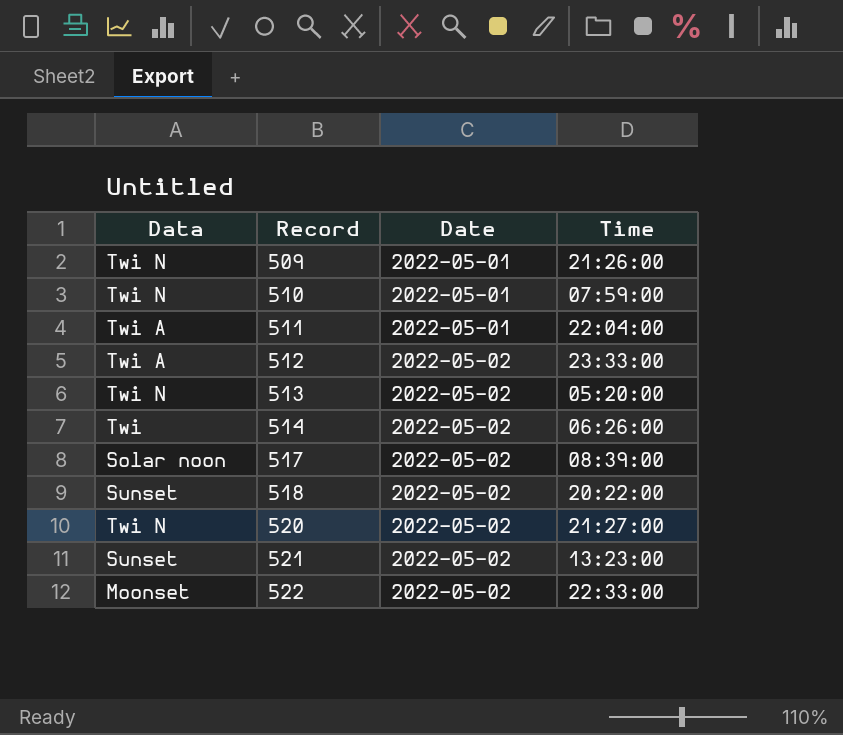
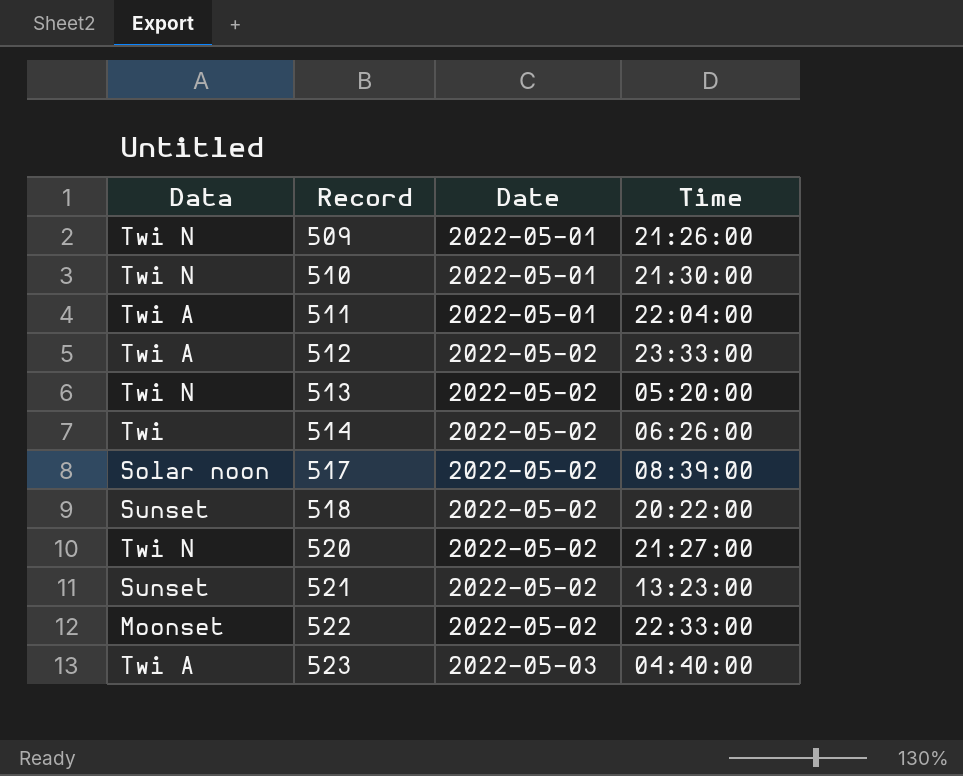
510 | Time: 07:59:00 -> 21:30:00
row 523: none -> Twi A | 2022-05-03 | 04:40:00

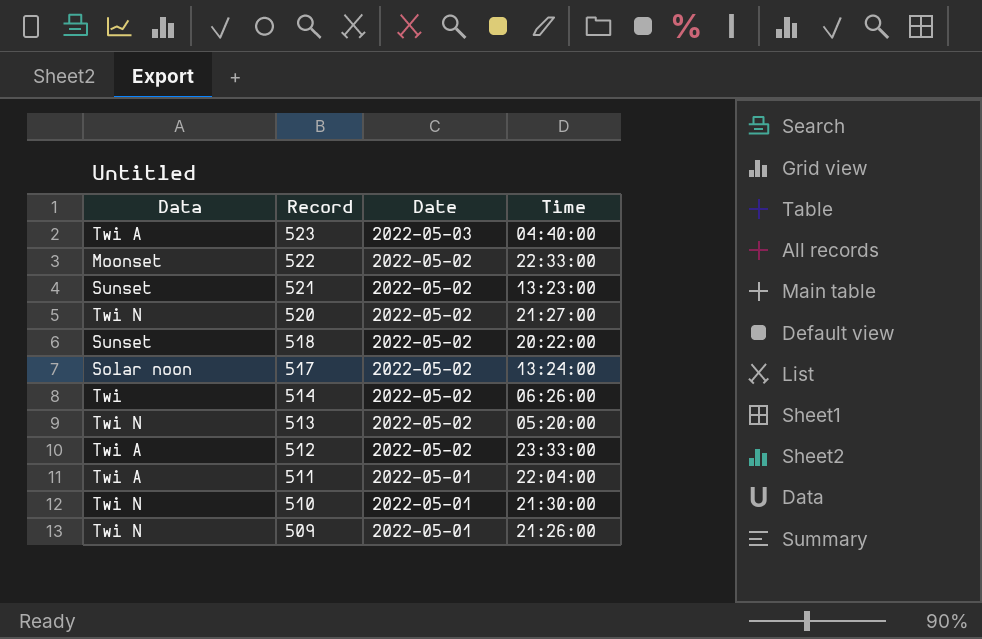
row order: Record ascending -> Record descending
517 | Time: 08:39:00 -> 13:24:00

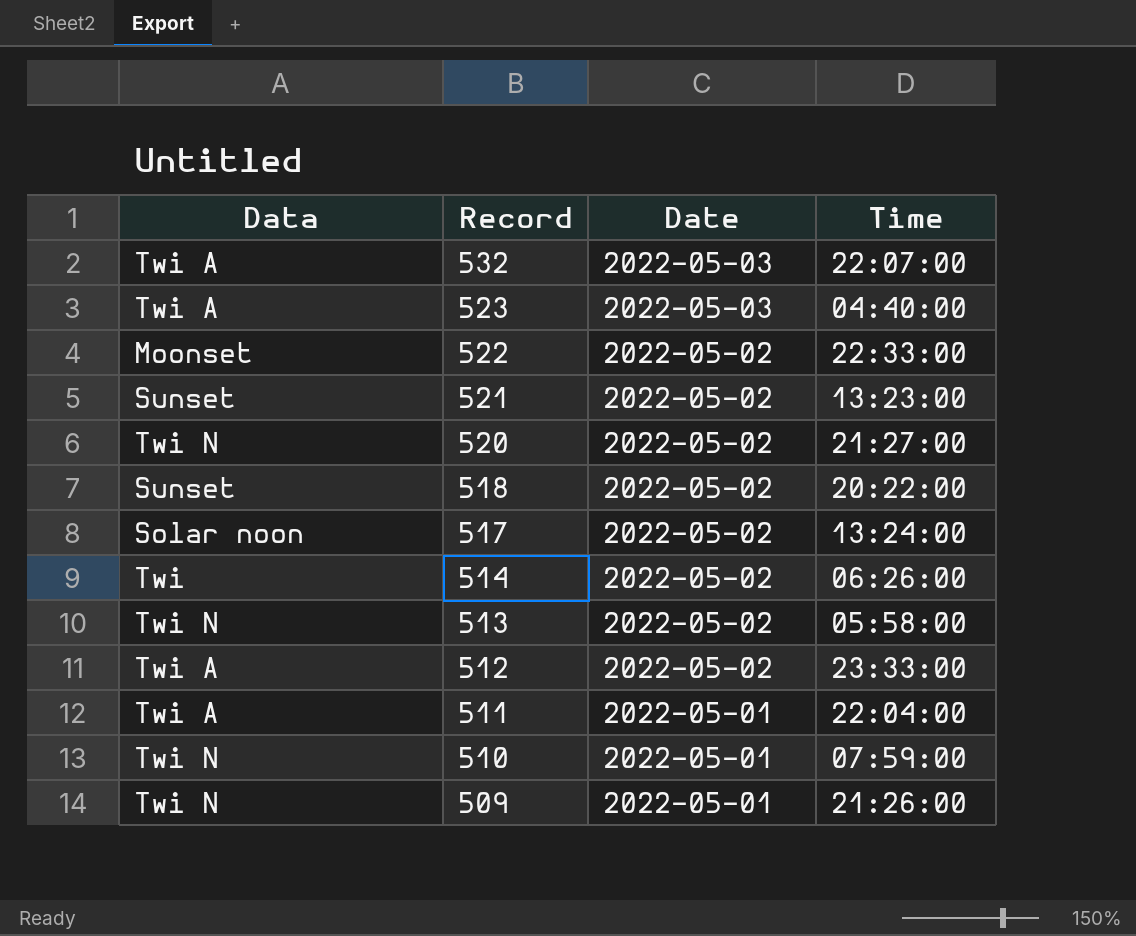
row 532: none -> Twi A | 2022-05-03 | 22:07:00
513 | Time: 05:20:00 -> 05:58:00
510 | Time: 21:30:00 -> 07:59:00

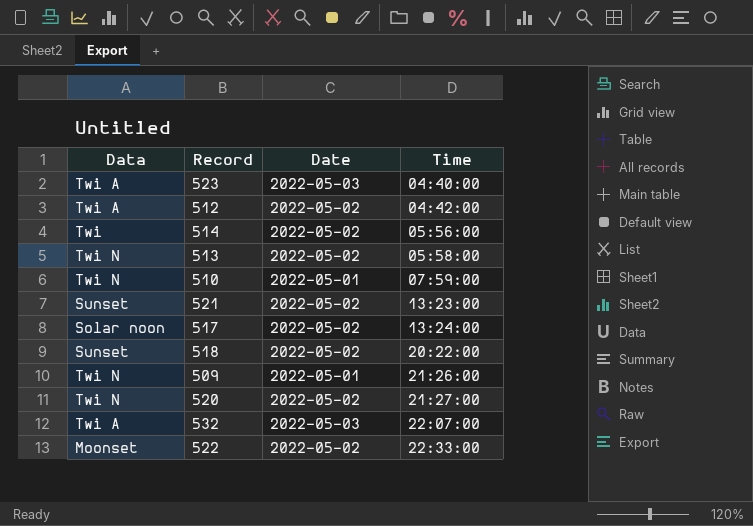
row order: Record descending -> Time ascending
row 511: Twi A | 2022-05-01 | 22:04:00 -> none
512 | Time: 23:33:00 -> 04:42:00
514 | Time: 06:26:00 -> 05:56:00

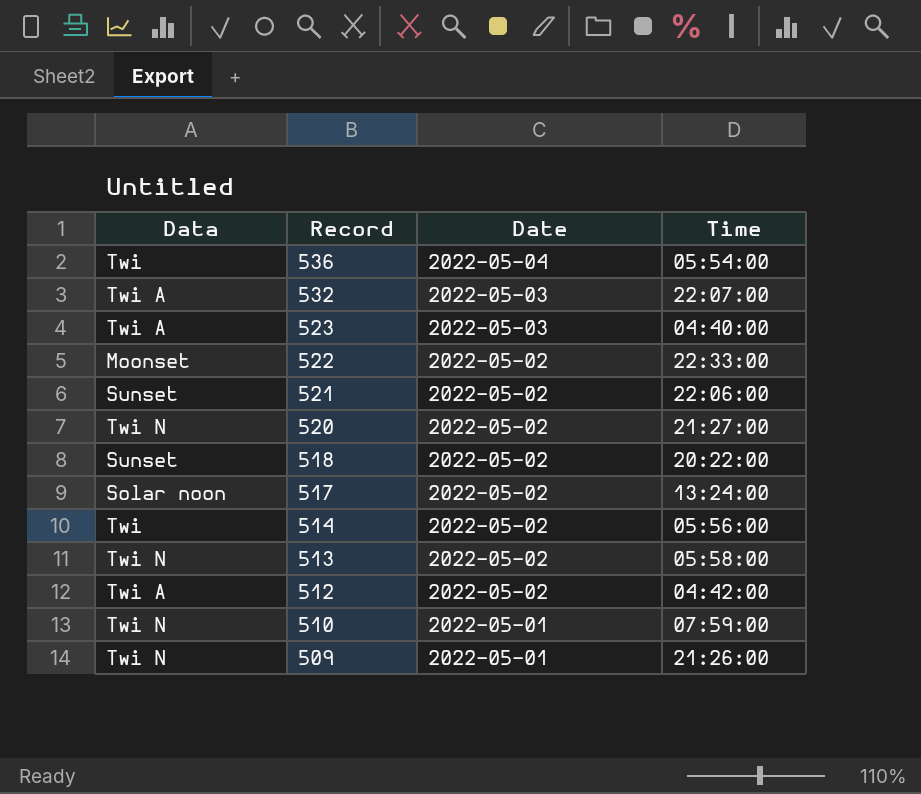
row order: Time ascending -> Record descending
row 536: none -> Twi | 2022-05-04 | 05:54:00
521 | Time: 13:23:00 -> 22:06:00

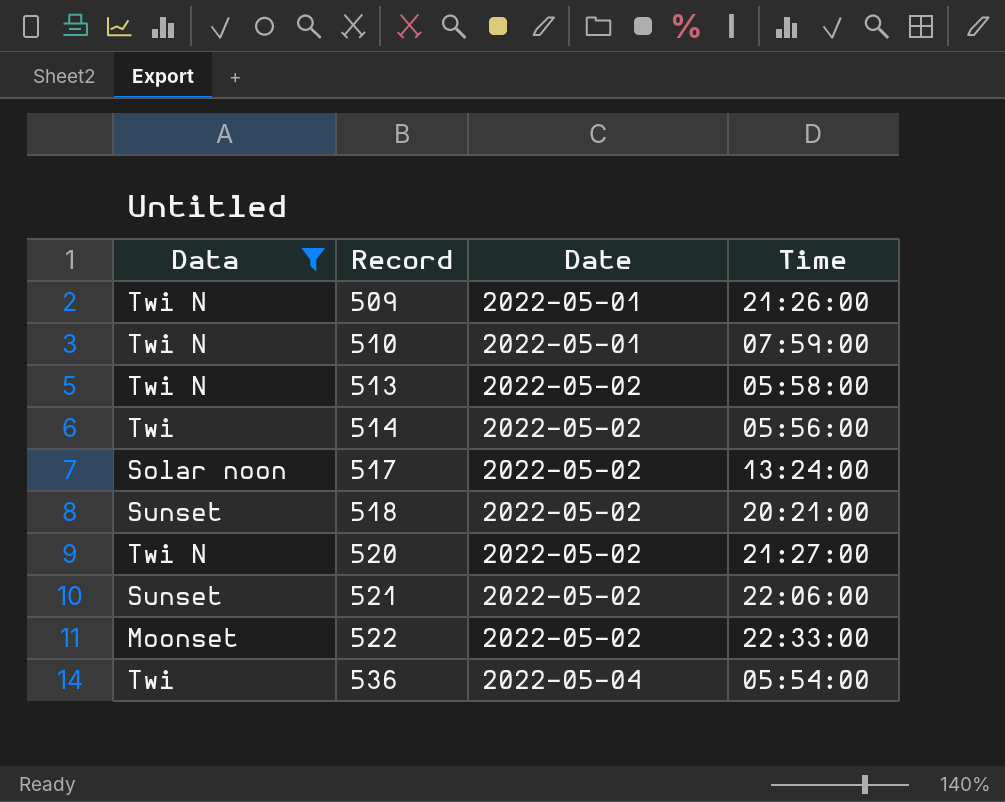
filter: none -> Data != Twi A
row order: Record descending -> Record ascending
518 | Time: 20:22:00 -> 20:21:00

